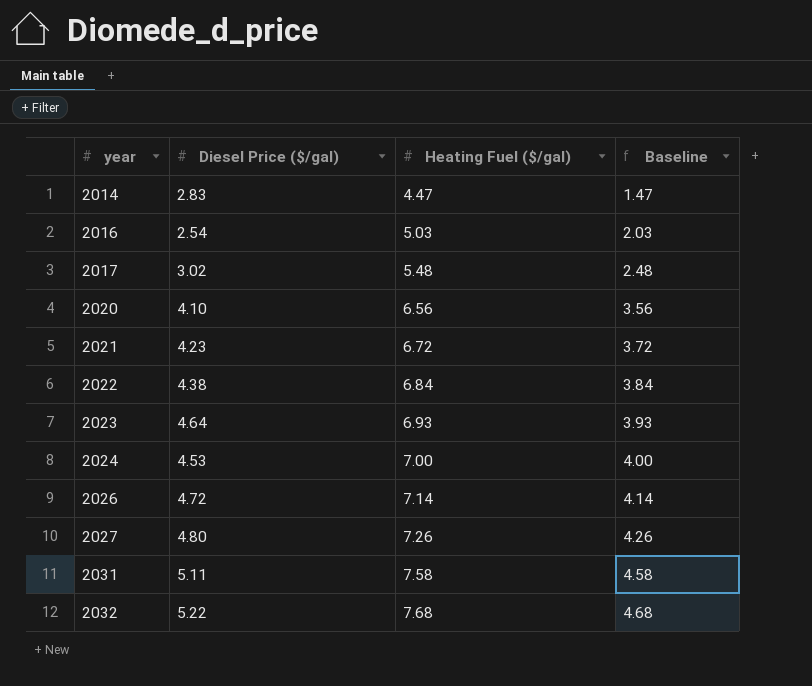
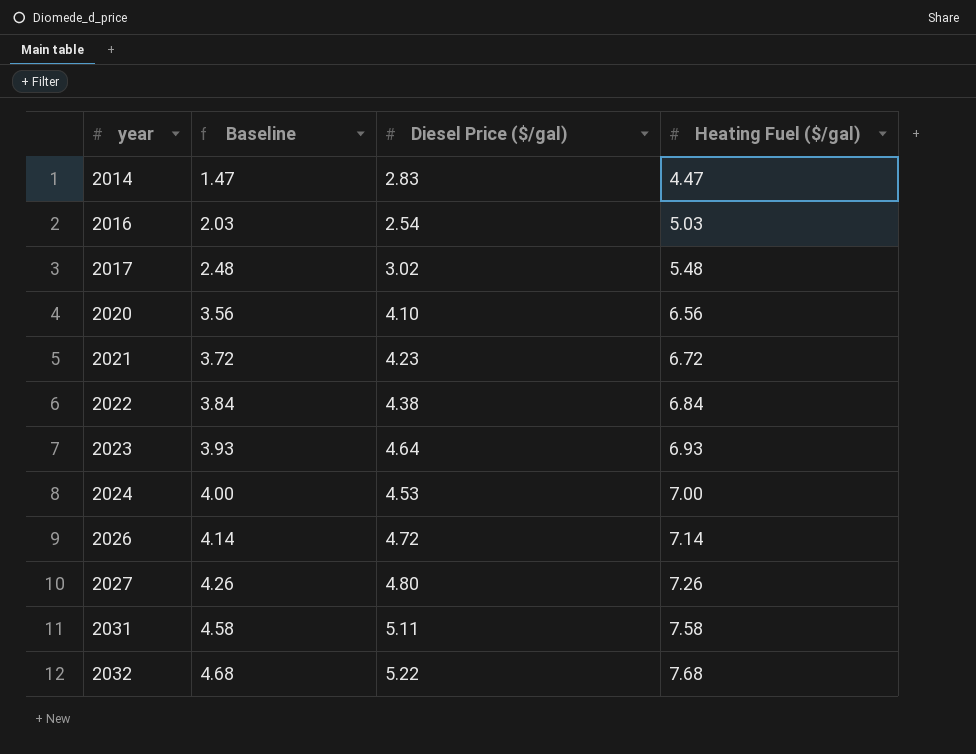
column Baseline | position: 4 -> 2

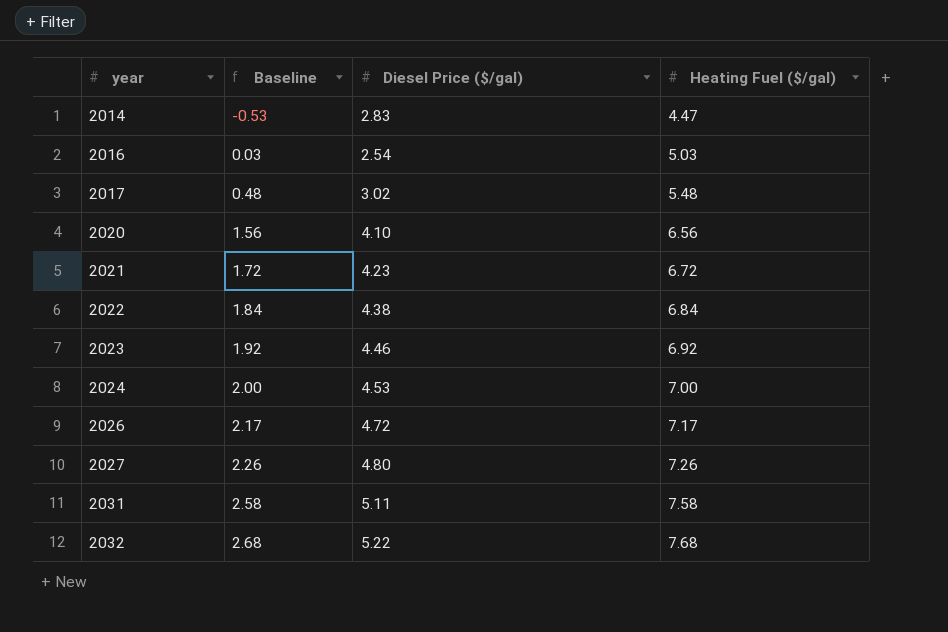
column Baseline | formula: [Heating Fuel ($/gal)] - 3 -> [Heating Fuel ($/gal)] - 5
2023 | Diesel Price ($/gal): 4.64 -> 4.46
2023 | Heating Fuel ($/gal): 6.93 -> 6.92
2026 | Heating Fuel ($/gal): 7.14 -> 7.17

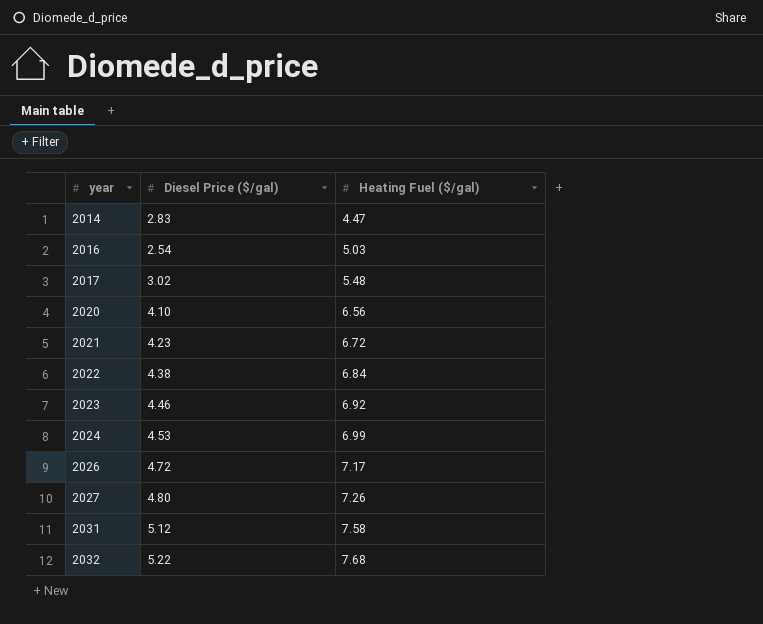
column Baseline | formula: [Heating Fuel ($/gal)] - 5 -> none
2024 | Heating Fuel ($/gal): 7.00 -> 6.99
2031 | Diesel Price ($/gal): 5.11 -> 5.12

